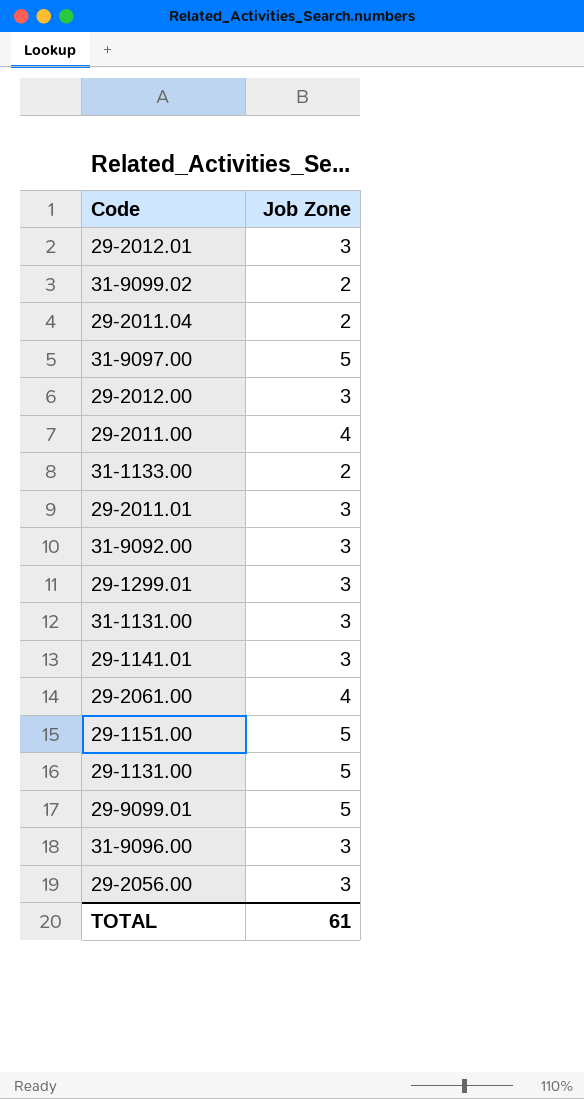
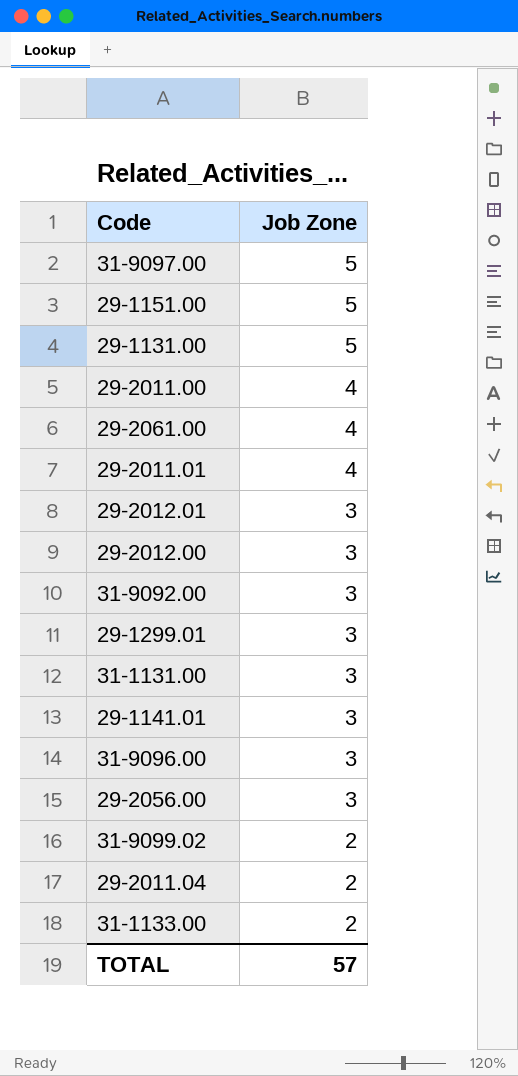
row order: none -> Job Zone descending
row 29-9099.01: 5 -> none
29-2011.01 | Job Zone: 3 -> 4
TOTAL | Job Zone: 61 -> 57

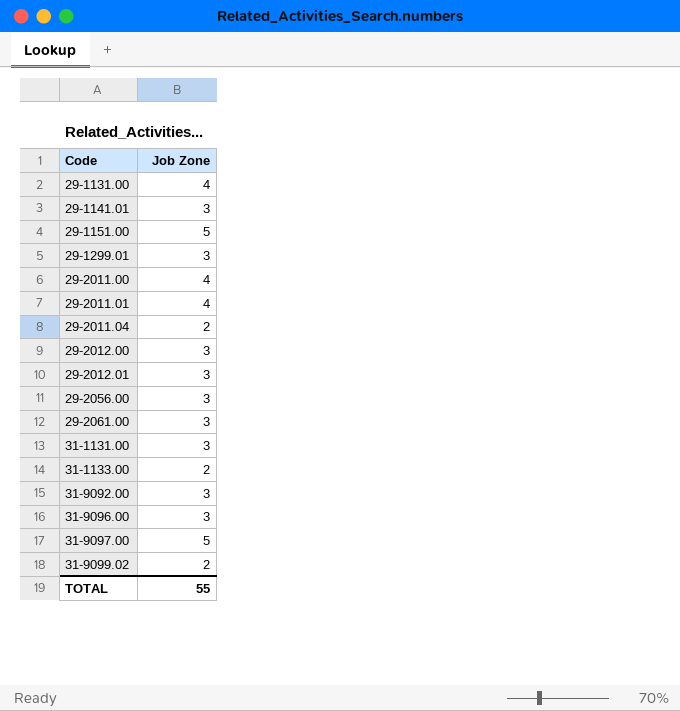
row order: Job Zone descending -> Code ascending
29-1131.00 | Job Zone: 5 -> 4
29-2061.00 | Job Zone: 4 -> 3
TOTAL | Job Zone: 57 -> 55

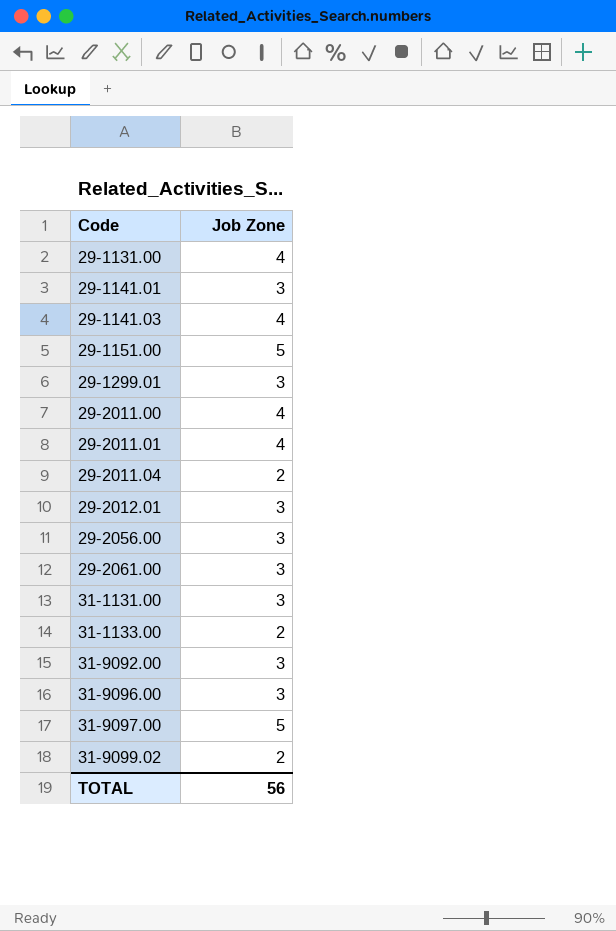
row 29-2012.00: 3 -> none
row 29-1141.03: none -> 4
TOTAL | Job Zone: 55 -> 56

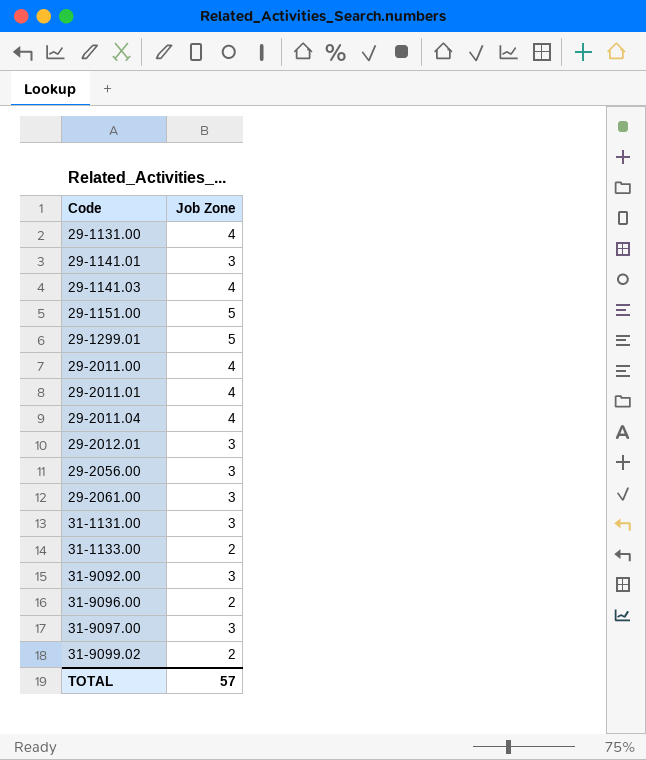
29-1299.01 | Job Zone: 3 -> 5
29-2011.04 | Job Zone: 2 -> 4
31-9096.00 | Job Zone: 3 -> 2
31-9097.00 | Job Zone: 5 -> 3
TOTAL | Job Zone: 56 -> 57

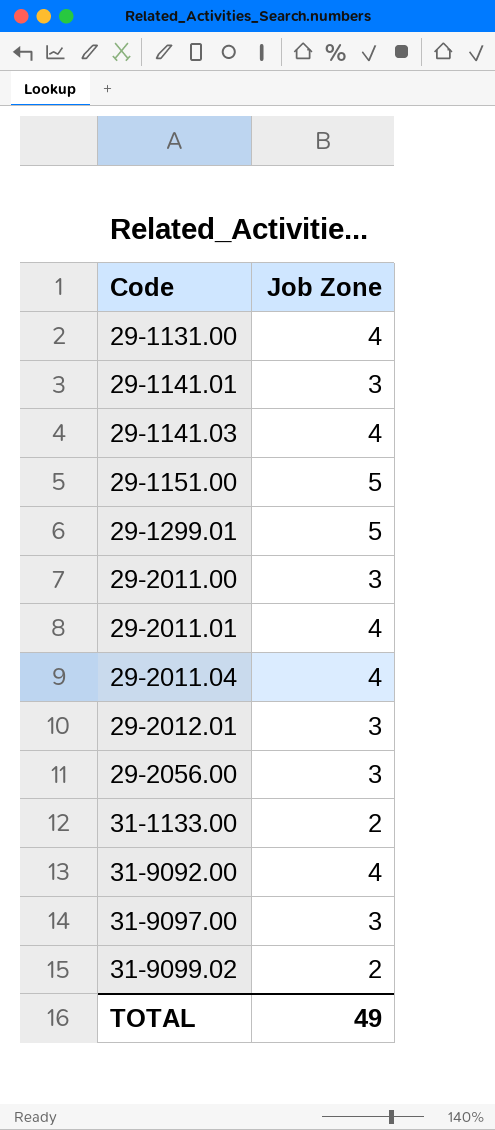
row 29-2061.00: 3 -> none
row 31-1131.00: 3 -> none
row 31-9096.00: 2 -> none
29-2011.00 | Job Zone: 4 -> 3
31-9092.00 | Job Zone: 3 -> 4
TOTAL | Job Zone: 57 -> 49

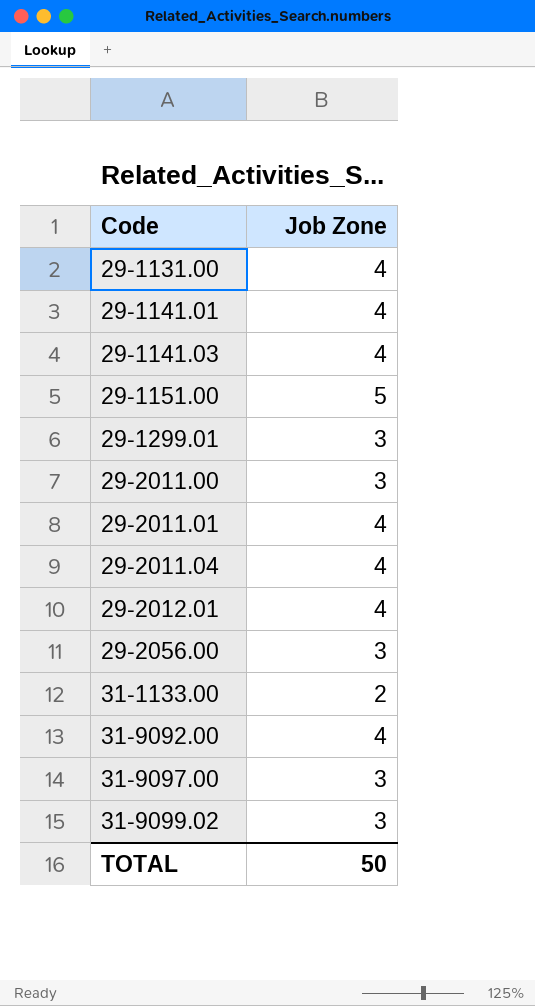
29-1141.01 | Job Zone: 3 -> 4
29-1299.01 | Job Zone: 5 -> 3
29-2012.01 | Job Zone: 3 -> 4
31-9099.02 | Job Zone: 2 -> 3
TOTAL | Job Zone: 49 -> 50

